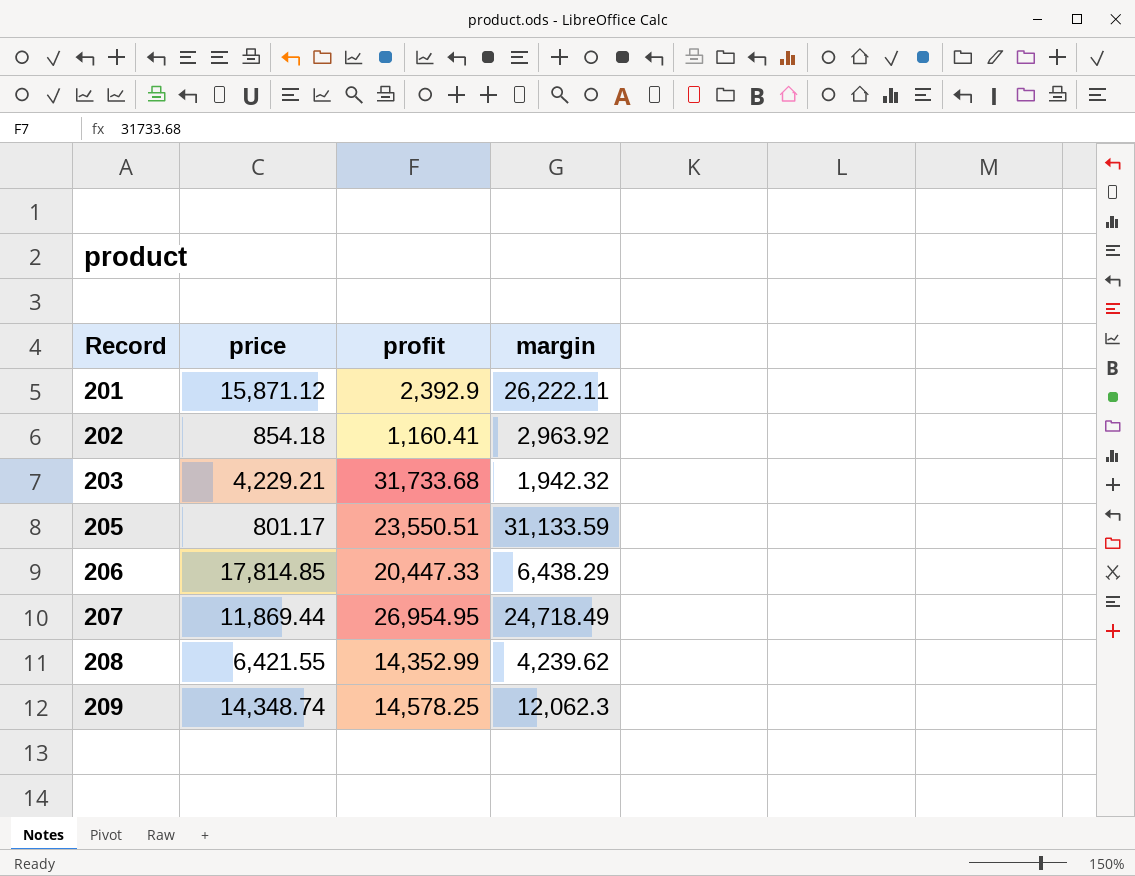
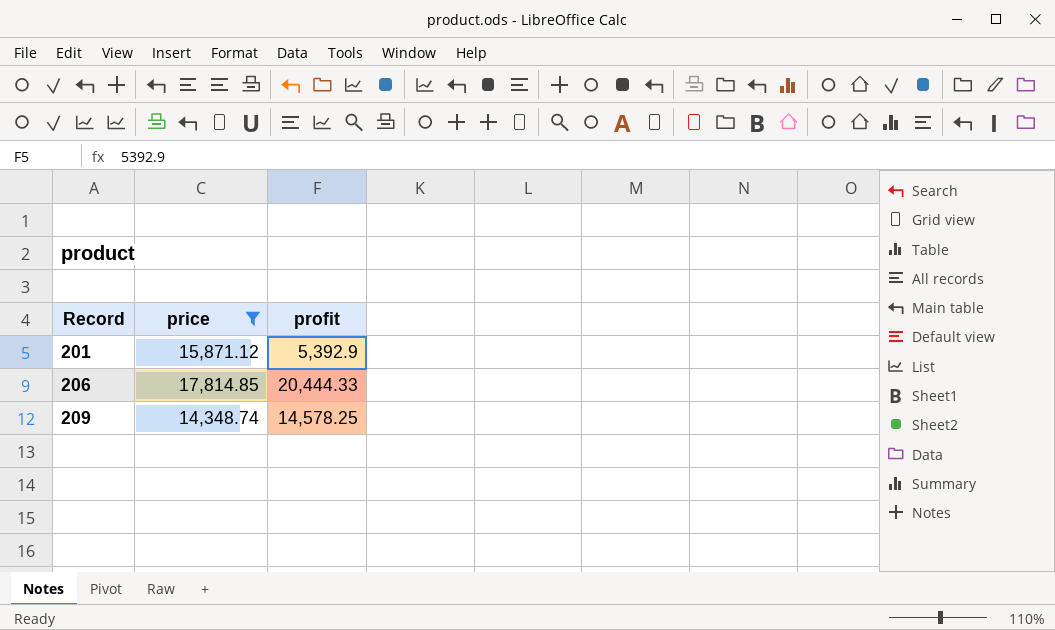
filter: none -> price >= 14,348.74
column margin | position: 4 -> none
201 | profit: 2,392.9 -> 5,392.9
206 | profit: 20,447.33 -> 20,444.33

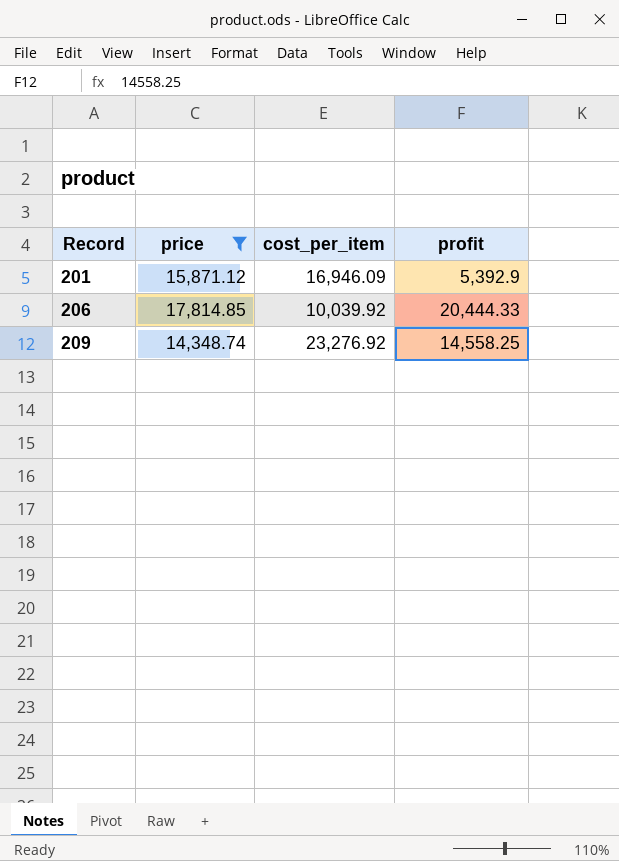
column cost_per_item | position: none -> 3
209 | profit: 14,578.25 -> 14,558.25

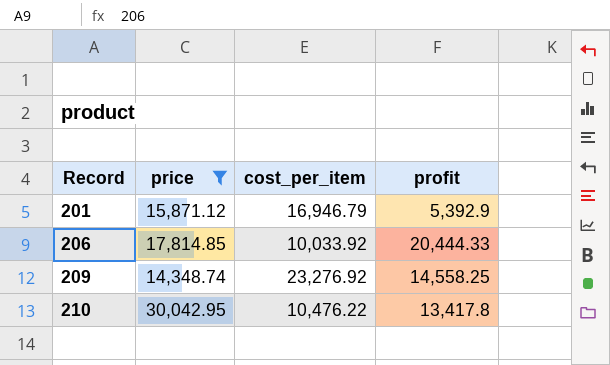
201 | cost_per_item: 16,946.09 -> 16,946.79
206 | cost_per_item: 10,039.92 -> 10,033.92
row 210: none -> 30,042.95 | 10,476.22 | 13,417.8

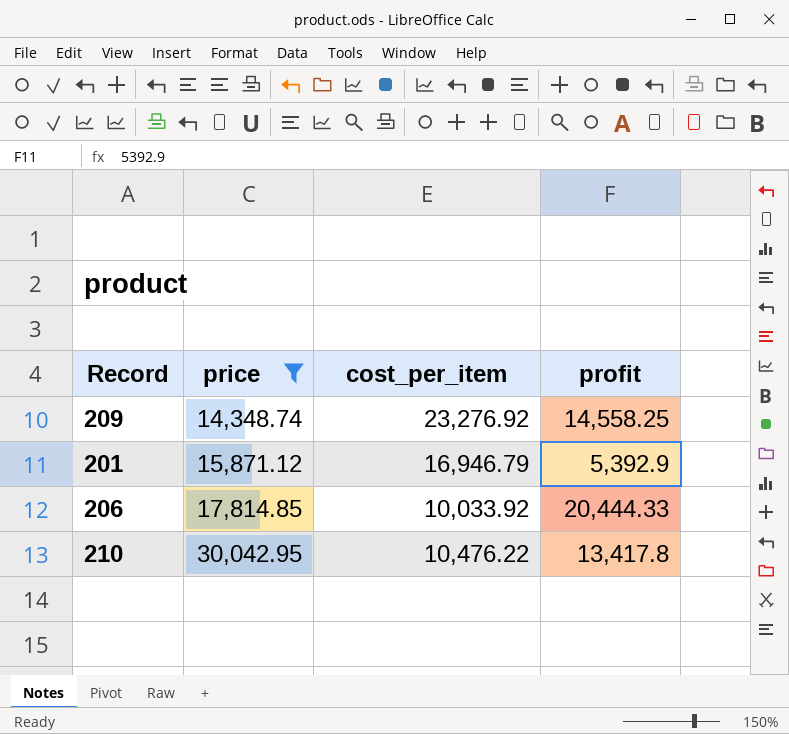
row order: Record ascending -> price ascending

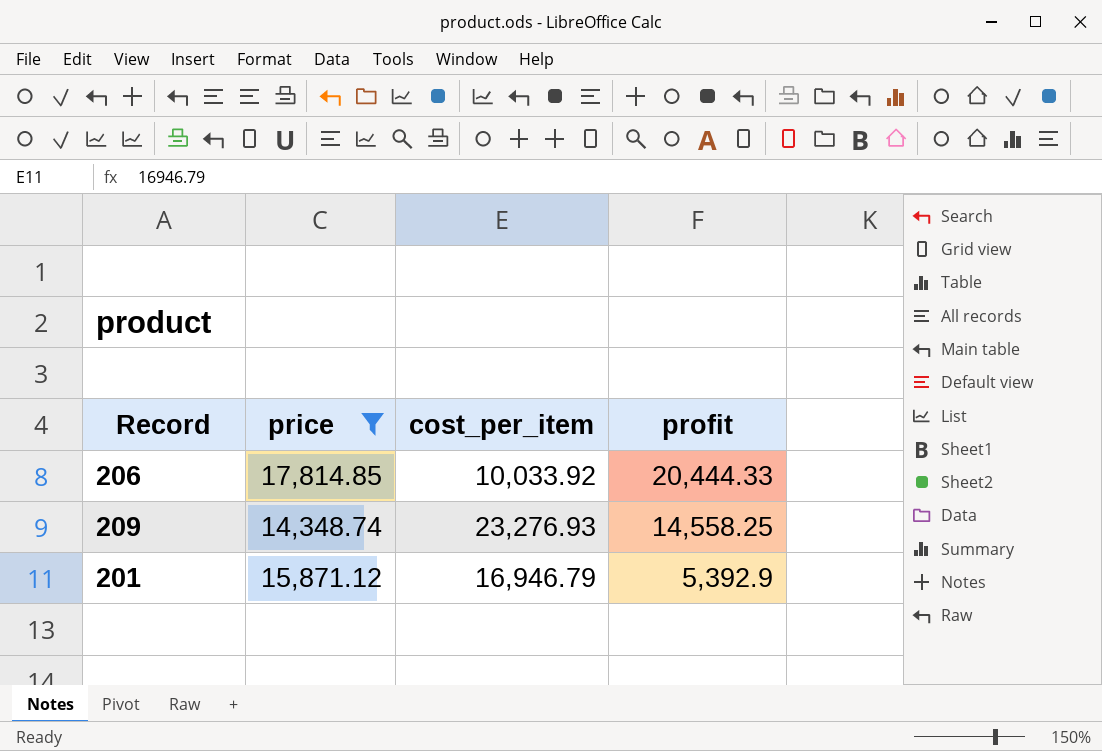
row order: price ascending -> profit descending
row 210: 30,042.95 | 10,476.22 | 13,417.8 -> none
209 | cost_per_item: 23,276.92 -> 23,276.93

